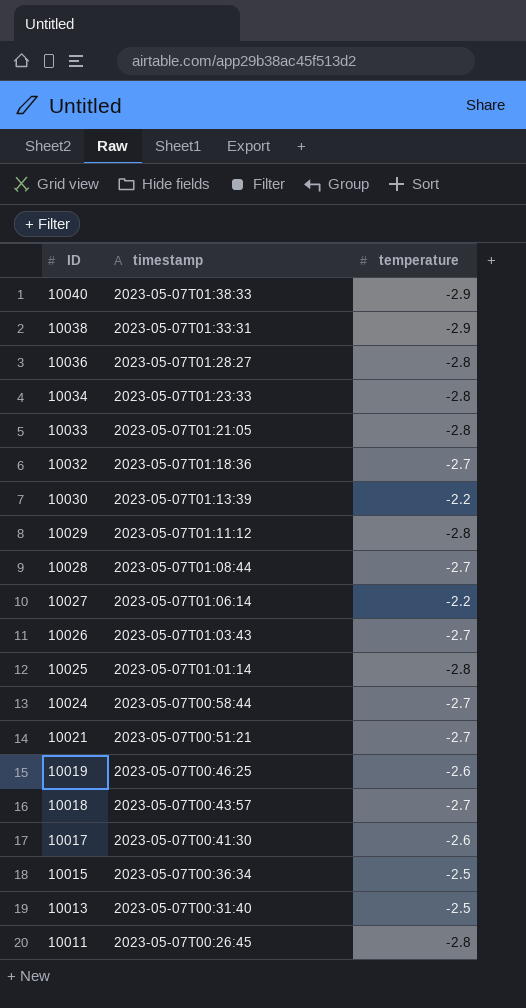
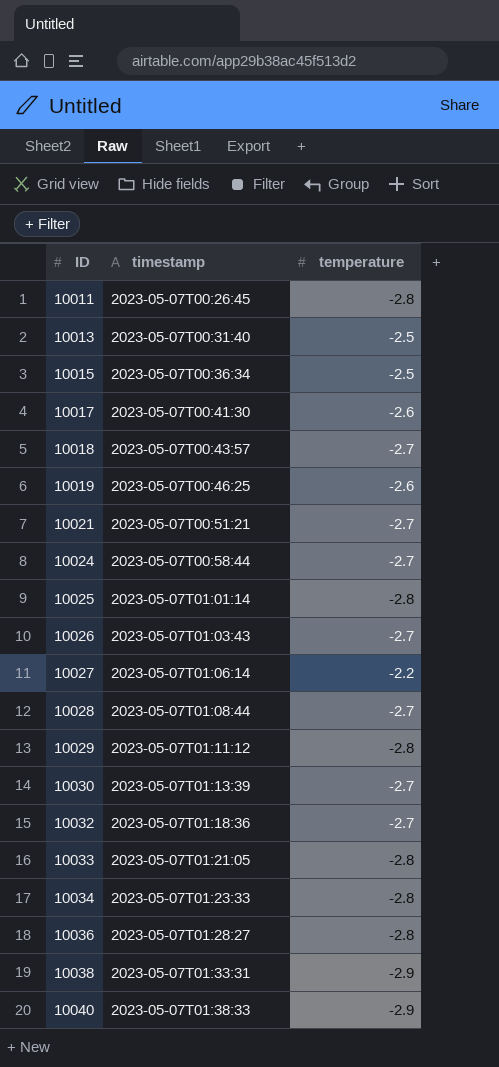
row order: ID descending -> ID ascending
10030 | temperature: -2.2 -> -2.7

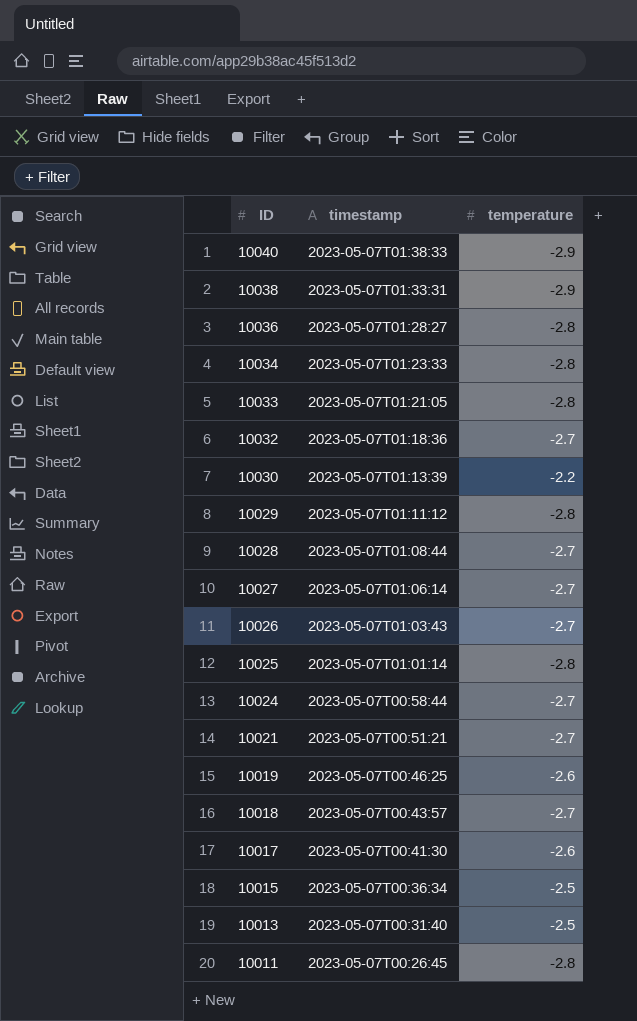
row order: ID ascending -> ID descending
10030 | temperature: -2.7 -> -2.2
10027 | temperature: -2.2 -> -2.7

